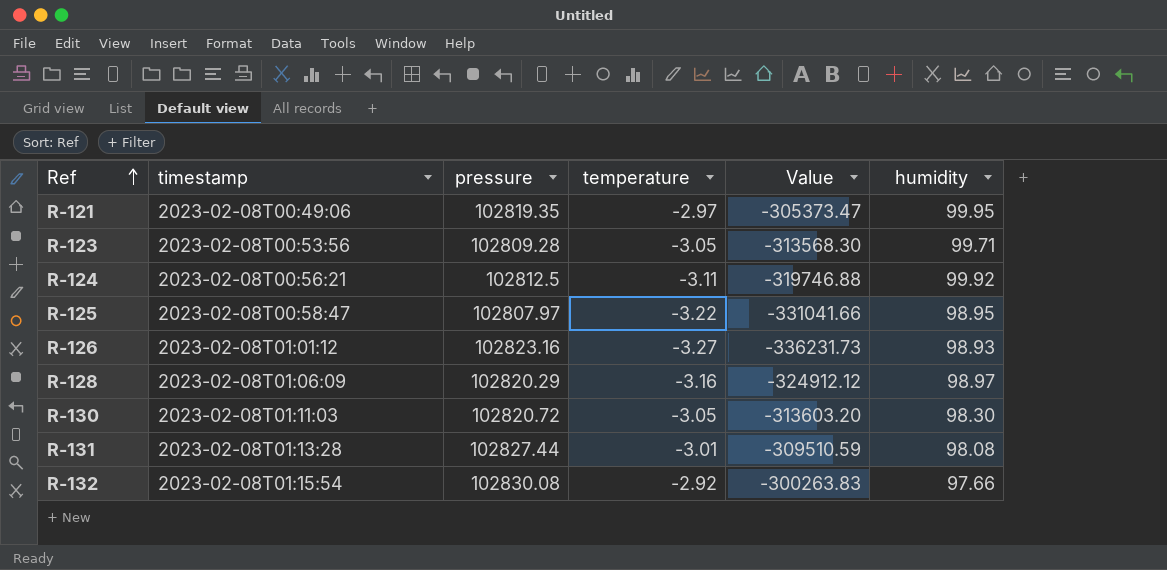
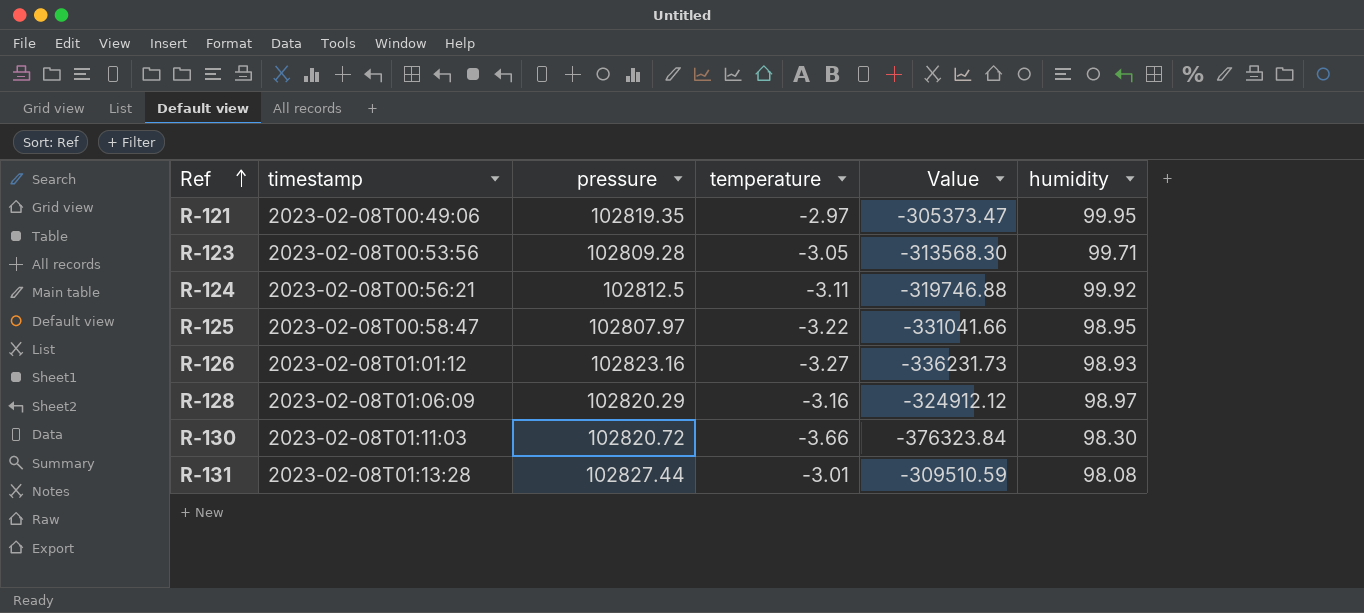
row R-132: 2023-02-08T01:15:54 | 102830.08 | -2.92 | -300263.83 | 97.66 -> none
R-130 | temperature: -3.05 -> -3.66
R-130 | Value: -313603.20 -> -376323.84

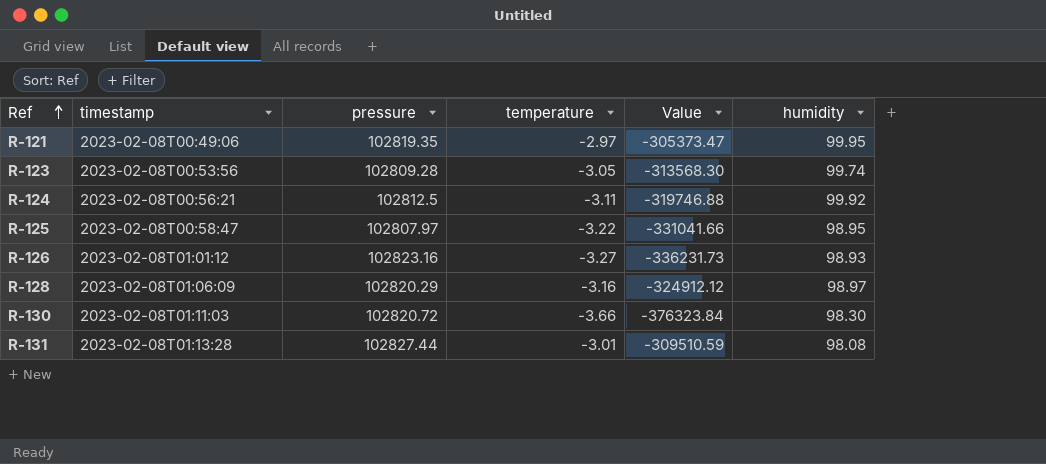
R-123 | humidity: 99.71 -> 99.74

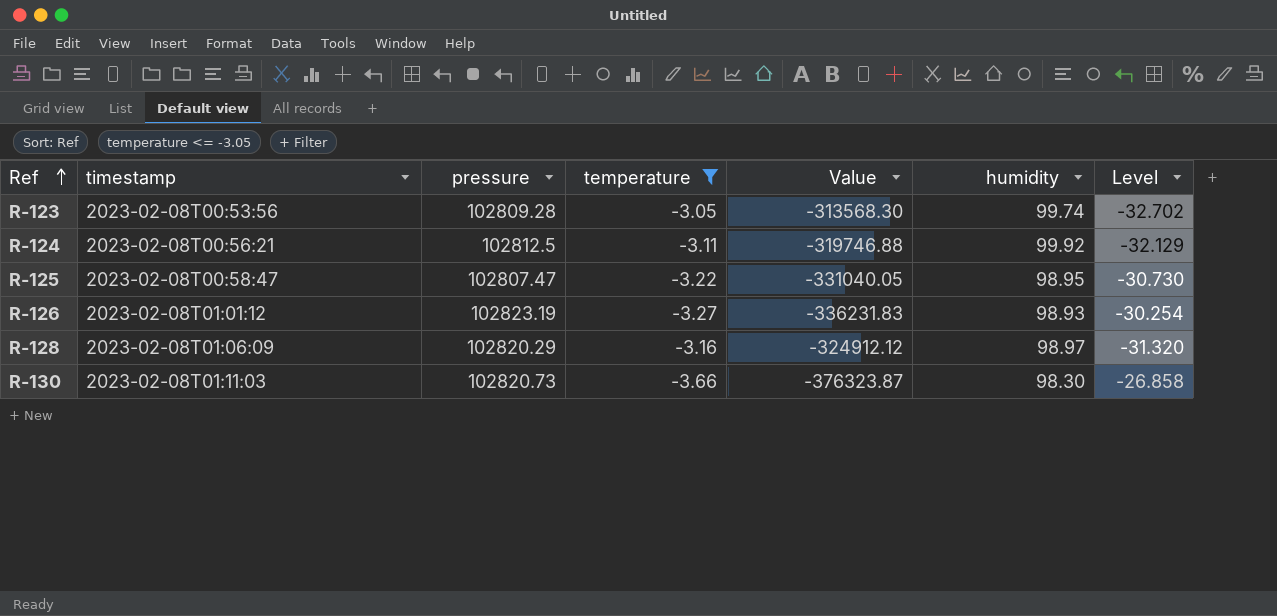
filter: none -> temperature <= -3.05
column Level | formula: none -> [humidity] / [temperature]
R-125 | pressure: 102807.97 -> 102807.47
R-125 | Value: -331041.66 -> -331040.05
R-126 | pressure: 102823.16 -> 102823.19
R-126 | Value: -336231.73 -> -336231.83
R-130 | pressure: 102820.72 -> 102820.73
R-130 | Value: -376323.84 -> -376323.87

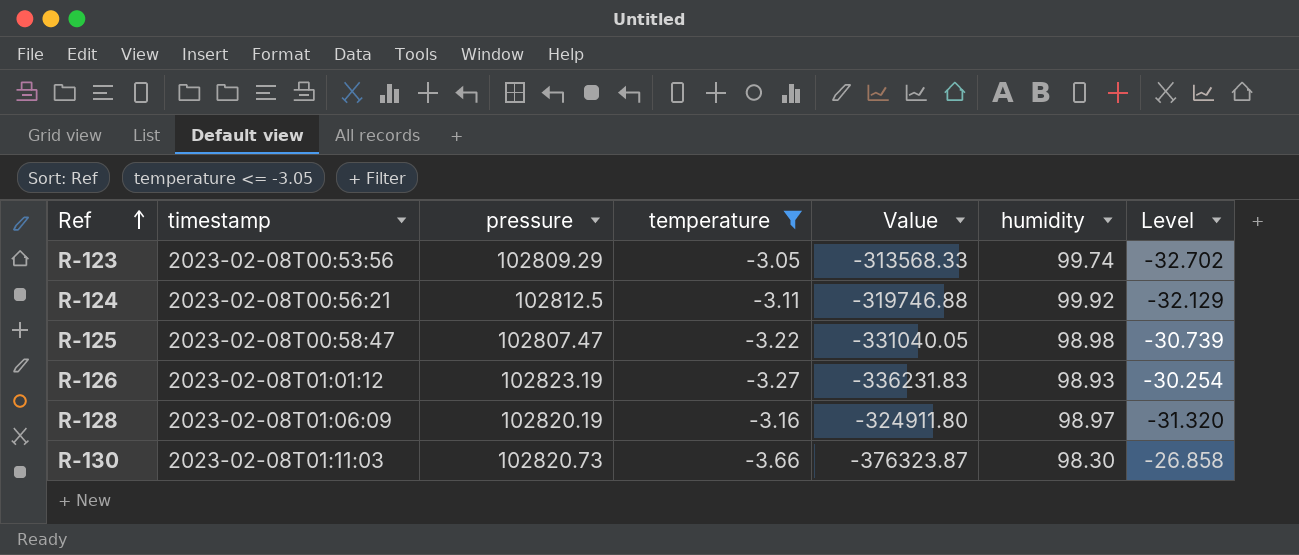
R-123 | pressure: 102809.28 -> 102809.29
R-123 | Value: -313568.30 -> -313568.33
R-125 | humidity: 98.95 -> 98.98
R-125 | Level: -30.730 -> -30.739
R-128 | pressure: 102820.29 -> 102820.19
R-128 | Value: -324912.12 -> -324911.80

